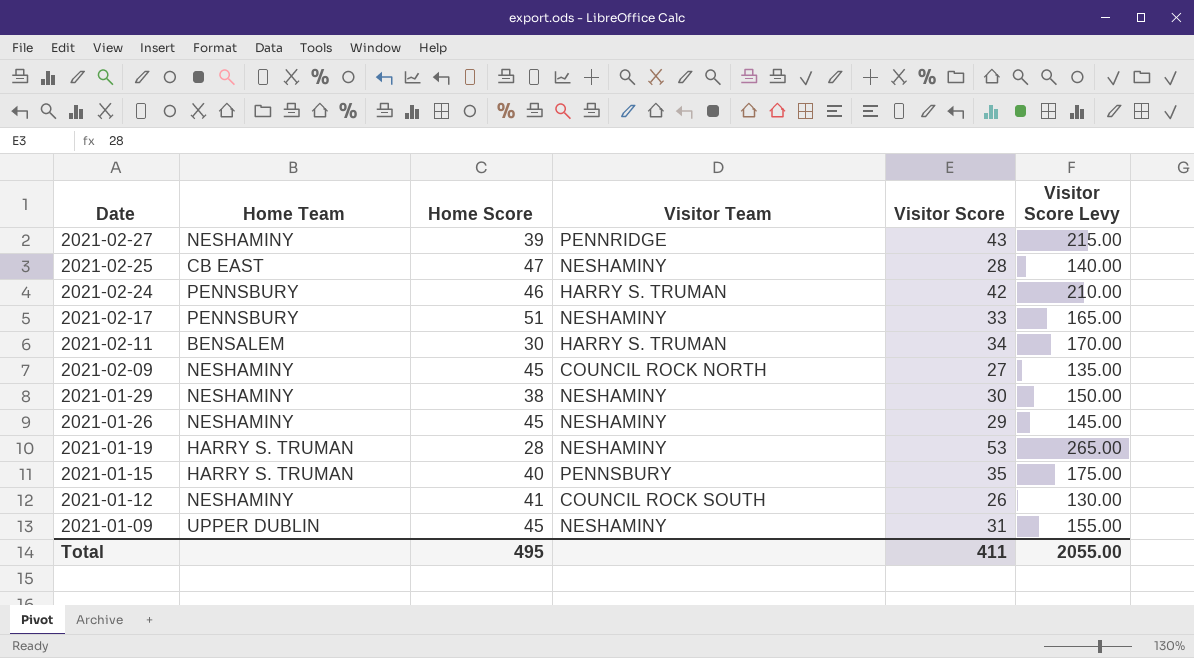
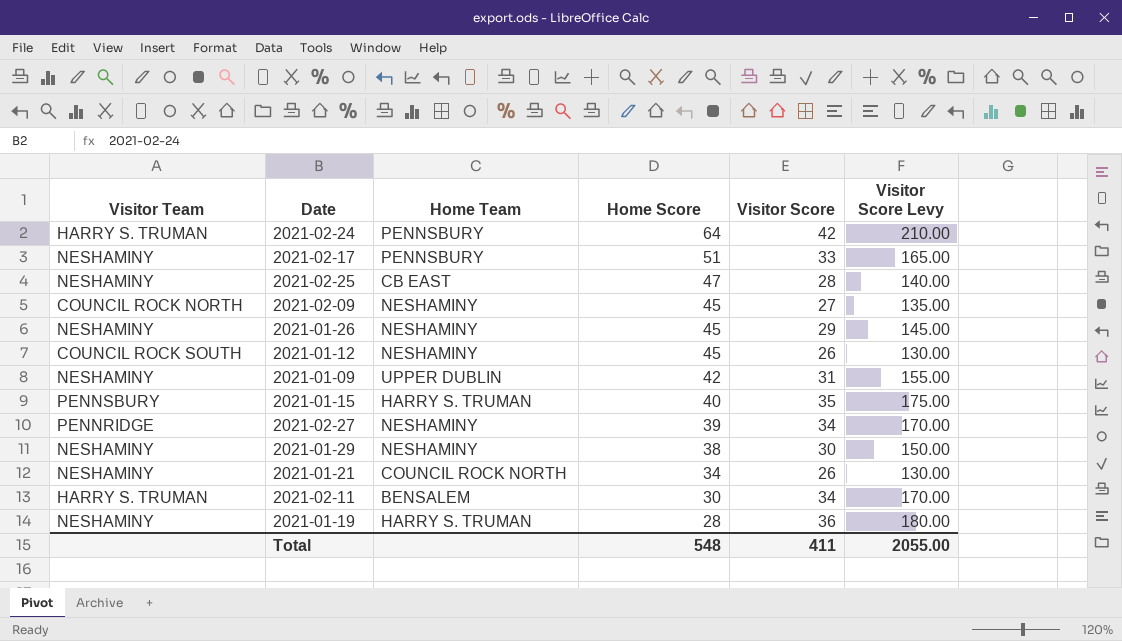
row order: Date descending -> Home Score descending
column Visitor Team | position: 4 -> 1
2021-02-24 | Home Score: 46 -> 64
2021-01-12 | Home Score: 41 -> 45
2021-01-09 | Home Score: 45 -> 42
2021-02-27 | Visitor Score: 43 -> 34
2021-02-27 | Visitor Score Levy: 215.00 -> 170.00
row 2021-01-21: none -> NESHAMINY | COUNCIL ROCK NORTH | 34 | 26 | 130.00
2021-01-19 | Visitor Score: 53 -> 36
2021-01-19 | Visitor Score Levy: 265.00 -> 180.00
Total | Home Score: 495 -> 548

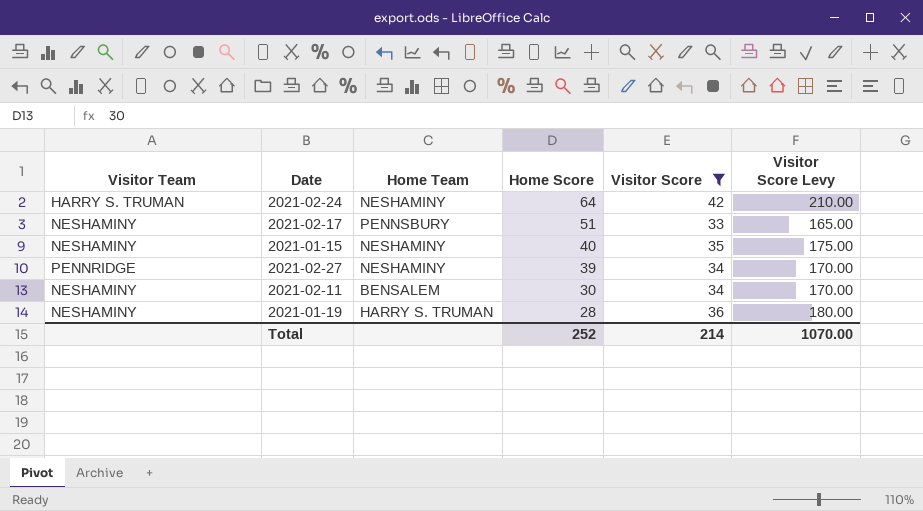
filter: none -> Visitor Score >= 33
2021-02-24 | Home Team: PENNSBURY -> NESHAMINY
2021-01-15 | Visitor Team: PENNSBURY -> NESHAMINY
2021-01-15 | Home Team: HARRY S. TRUMAN -> NESHAMINY
2021-02-11 | Visitor Team: HARRY S. TRUMAN -> NESHAMINY
Total | Home Score: 548 -> 252
Total | Visitor Score: 411 -> 214
Total | Visitor Score Levy: 2055.00 -> 1070.00

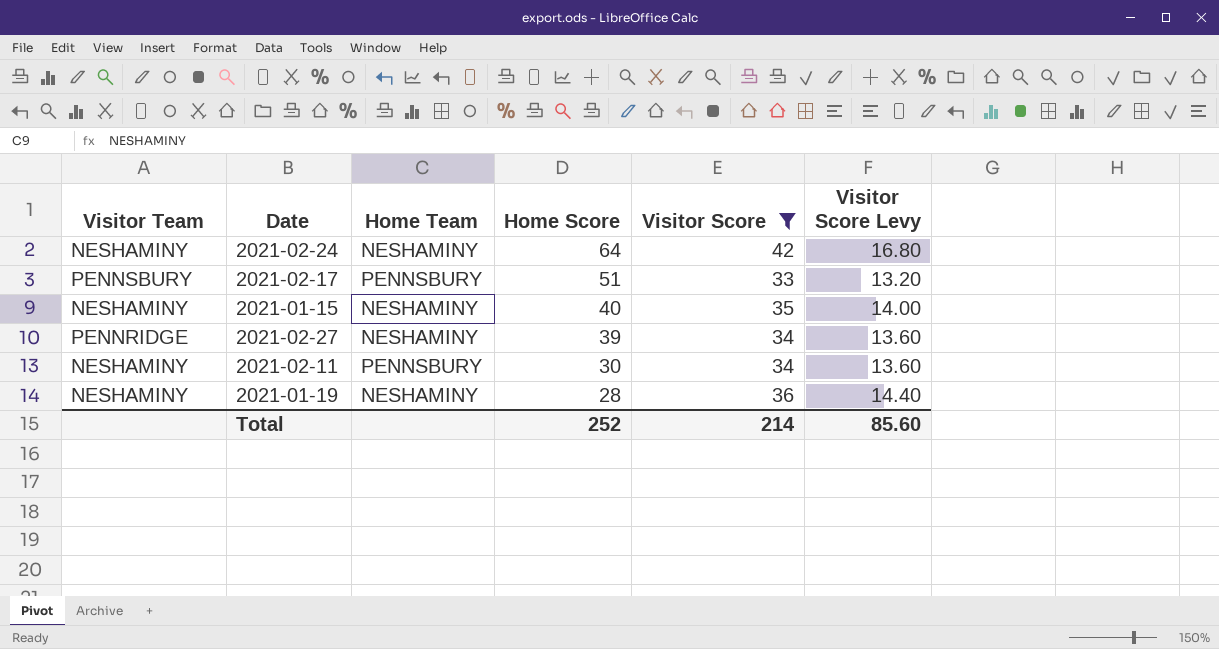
column Visitor Score Levy | formula: [Visitor Score] * 5 -> [Visitor Score] * 0.4
2021-02-24 | Visitor Team: HARRY S. TRUMAN -> NESHAMINY
2021-02-17 | Visitor Team: NESHAMINY -> PENNSBURY
2021-02-11 | Home Team: BENSALEM -> PENNSBURY
2021-01-19 | Home Team: HARRY S. TRUMAN -> NESHAMINY
Total | Visitor Score Levy: 1070.00 -> 85.60

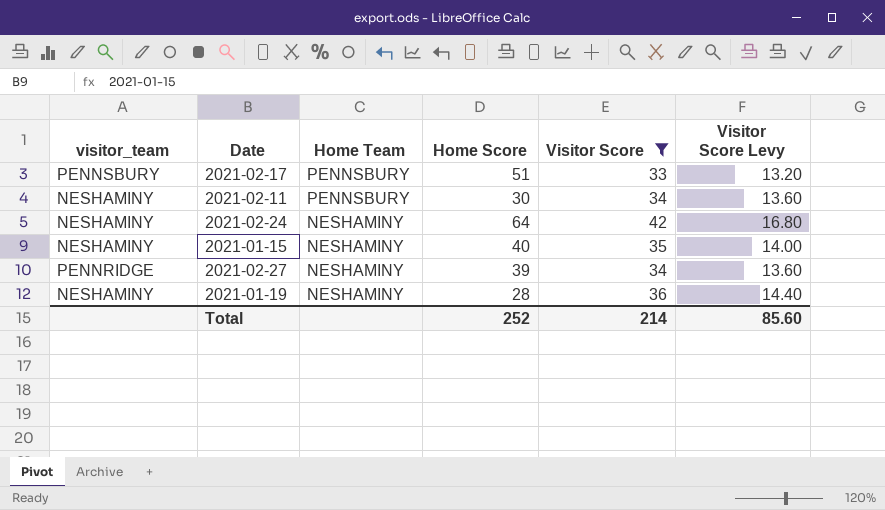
row order: Home Score descending -> Home Team descending
column name: Visitor Team -> visitor_team

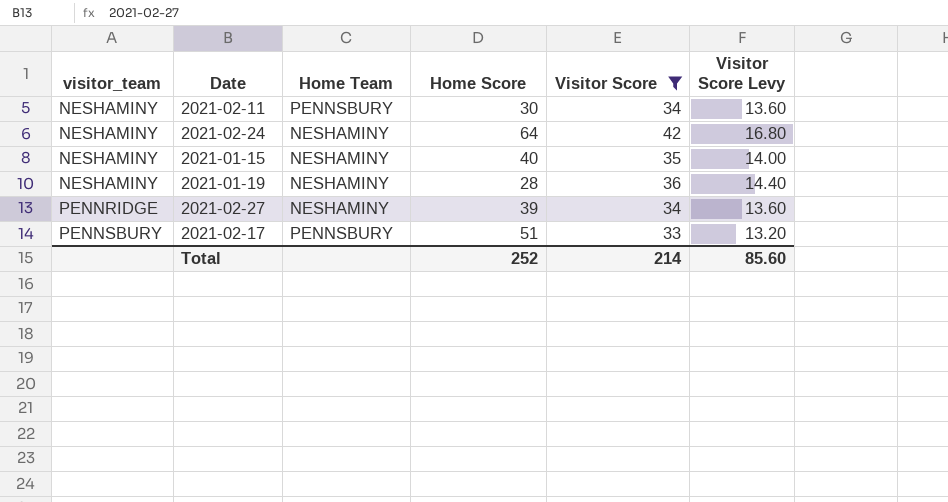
row order: Home Team descending -> visitor_team ascending

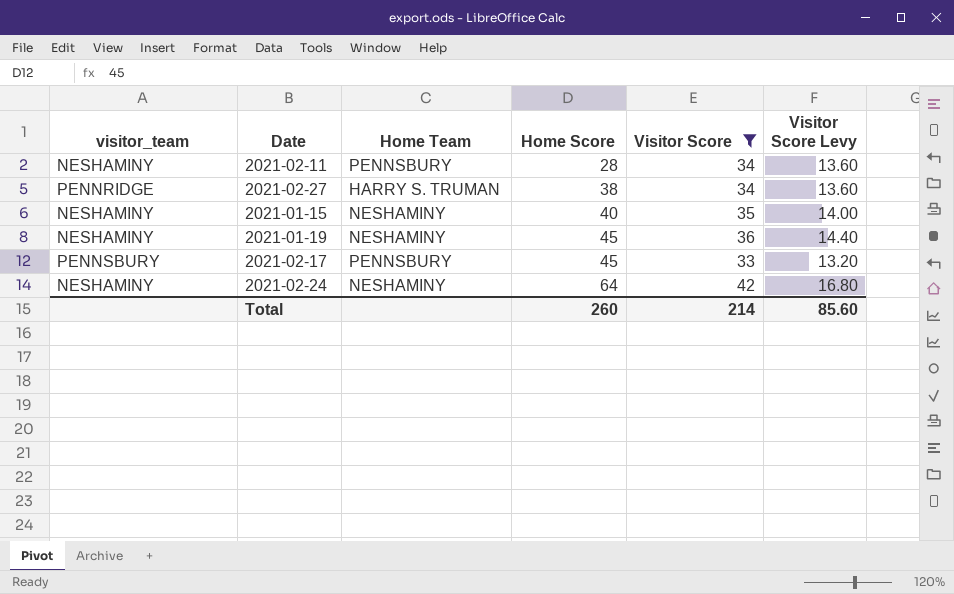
row order: visitor_team ascending -> Home Score ascending
2021-02-11 | Home Score: 30 -> 28
2021-02-27 | Home Team: NESHAMINY -> HARRY S. TRUMAN
2021-02-27 | Home Score: 39 -> 38
2021-01-19 | Home Score: 28 -> 45
2021-02-17 | Home Score: 51 -> 45
Total | Home Score: 252 -> 260

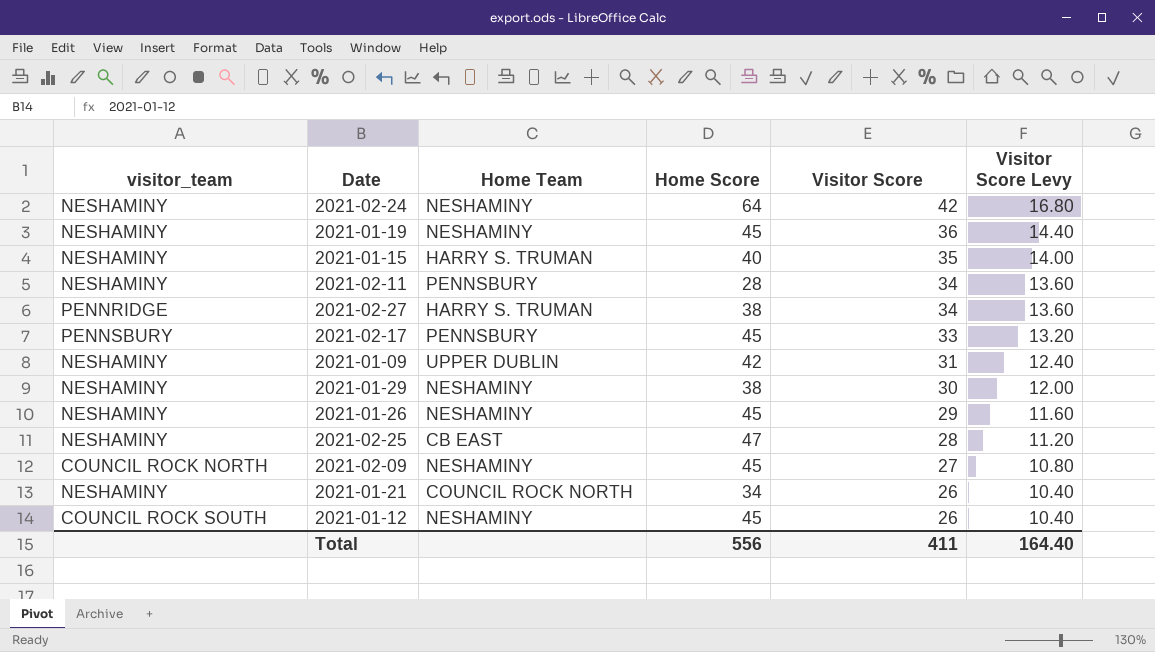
filter: Visitor Score >= 33 -> none
row order: Home Score ascending -> Visitor Score descending
2021-01-15 | Home Team: NESHAMINY -> HARRY S. TRUMAN
Total | Home Score: 260 -> 556
Total | Visitor Score: 214 -> 411
Total | Visitor Score Levy: 85.60 -> 164.40

